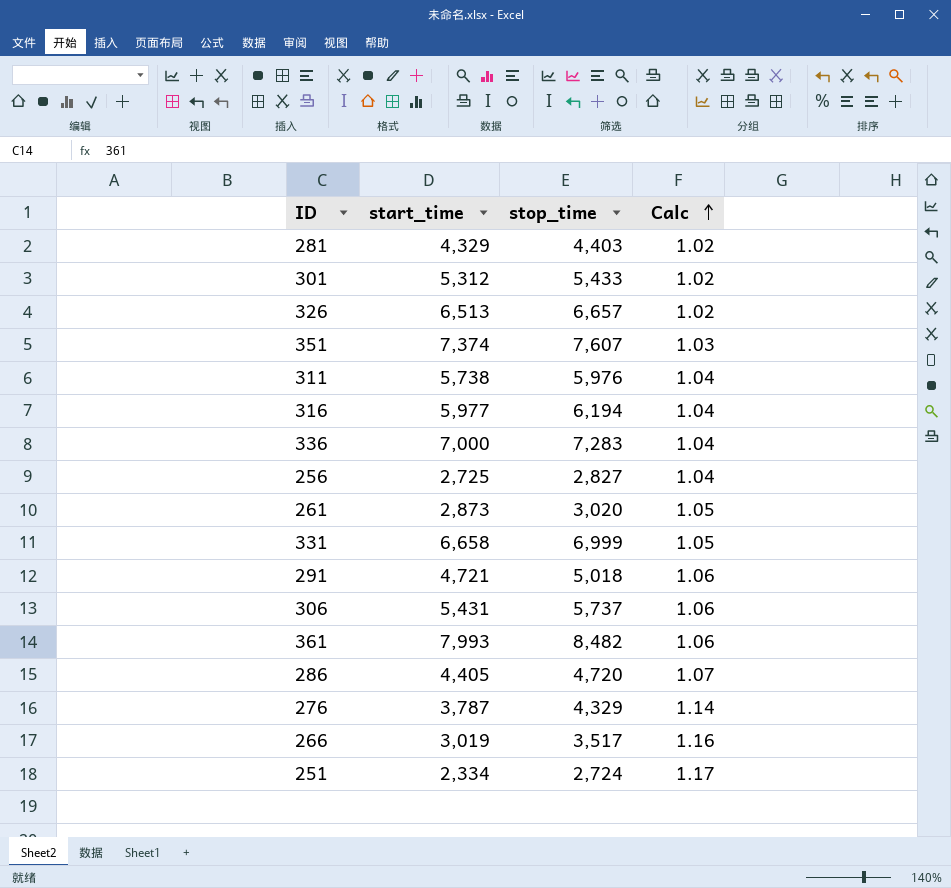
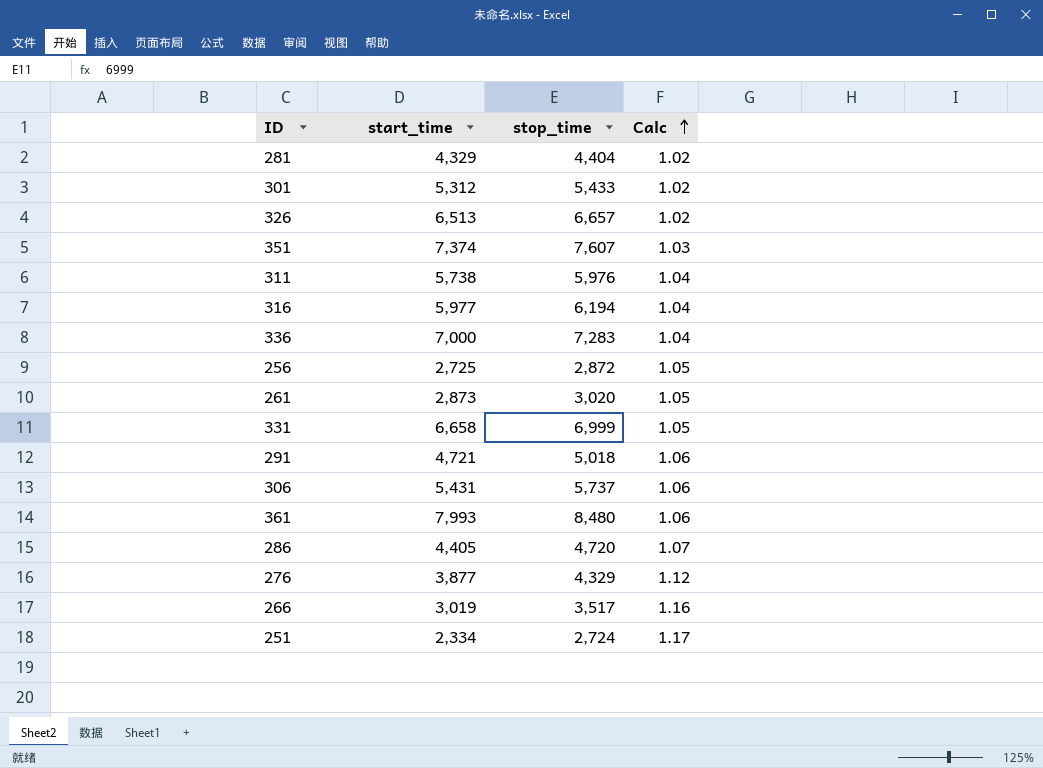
281 | stop_time: 4,403 -> 4,404
256 | stop_time: 2,827 -> 2,872
256 | Calc: 1.04 -> 1.05
361 | stop_time: 8,482 -> 8,480
276 | start_time: 3,787 -> 3,877
276 | Calc: 1.14 -> 1.12

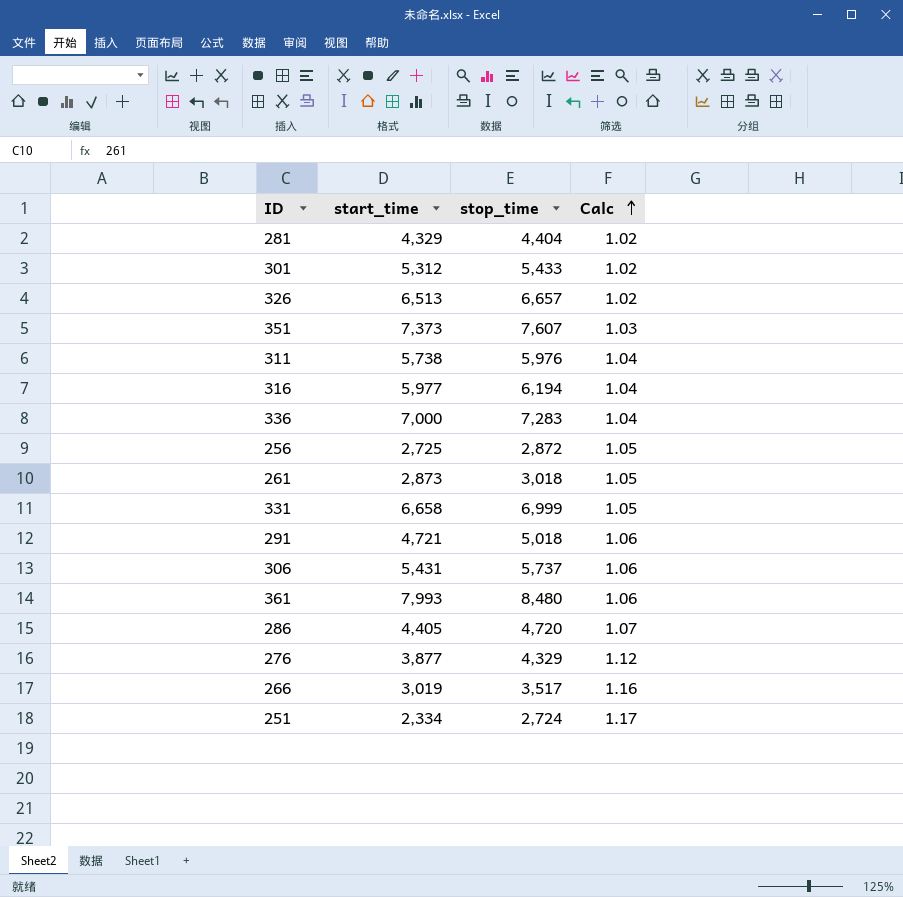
351 | start_time: 7,374 -> 7,373
261 | stop_time: 3,020 -> 3,018

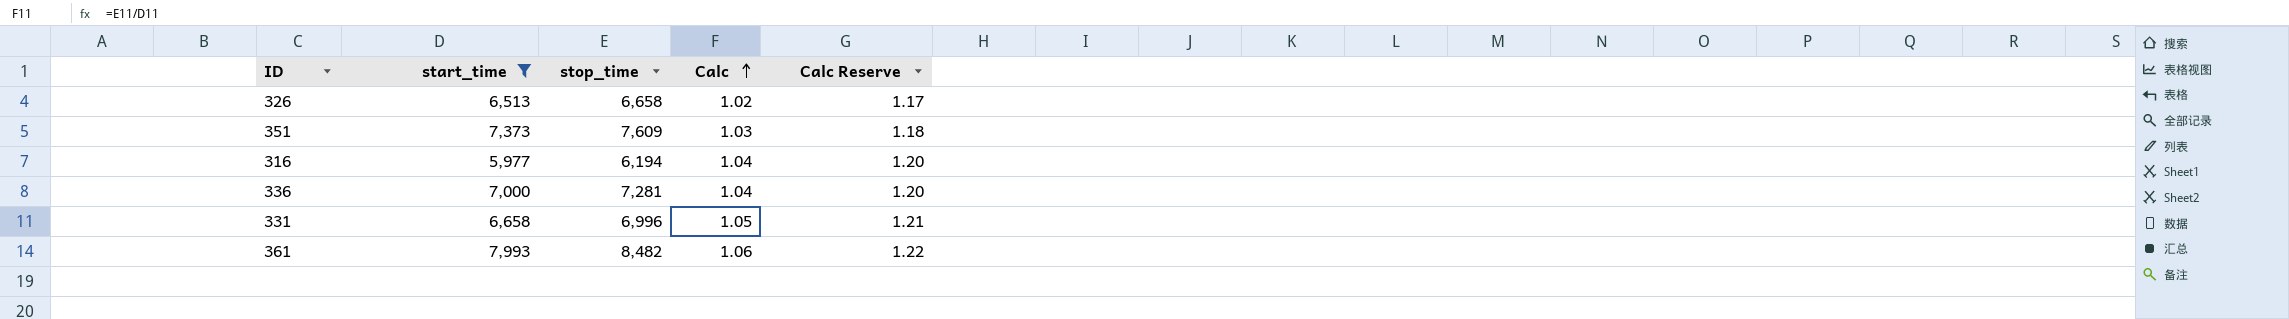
filter: none -> start_time >= 5,977
column Calc Reserve | formula: none -> [Calc] * 1.15
326 | stop_time: 6,657 -> 6,658
351 | stop_time: 7,607 -> 7,609
336 | stop_time: 7,283 -> 7,281
331 | stop_time: 6,999 -> 6,996
361 | stop_time: 8,480 -> 8,482

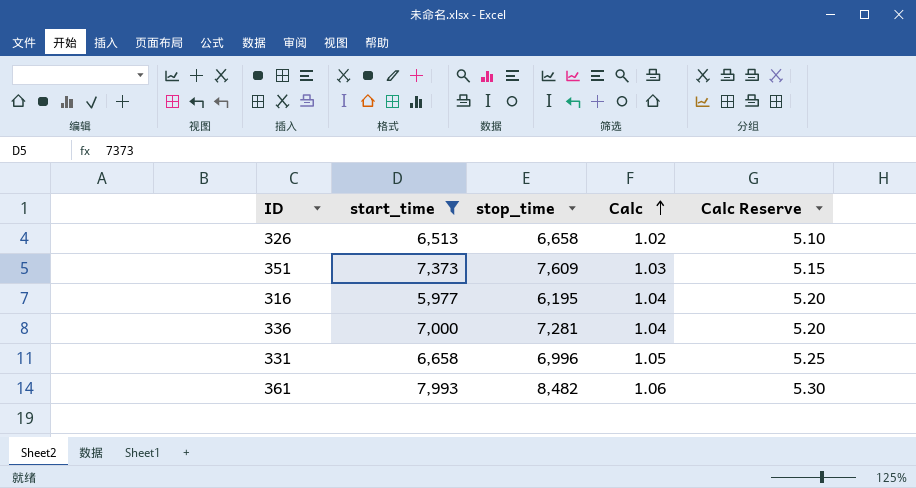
column Calc Reserve | formula: [Calc] * 1.15 -> [Calc] * 5
316 | stop_time: 6,194 -> 6,195

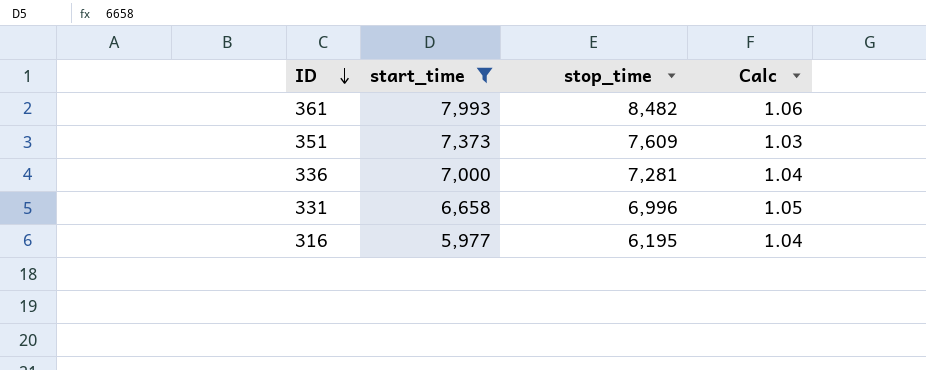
row order: Calc ascending -> ID descending
column Calc Reserve | formula: [Calc] * 5 -> none
row 326: 6,513 | 6,658 | 1.02 | 5.10 -> none

